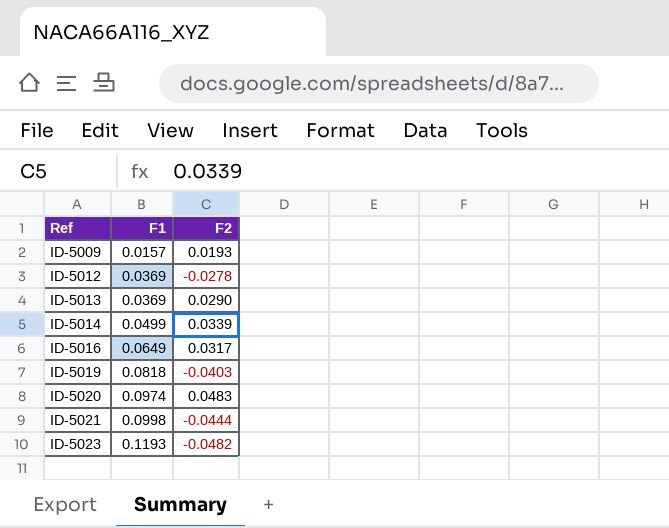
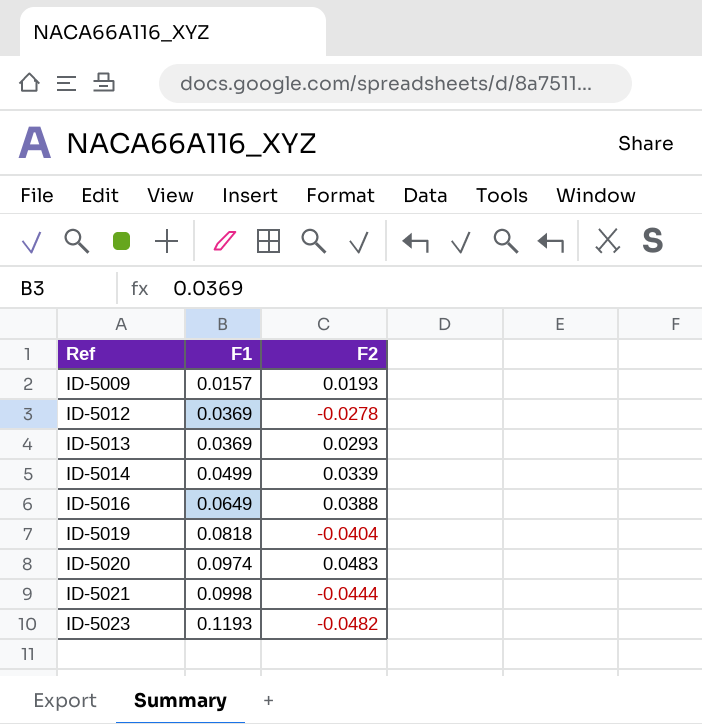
ID-5013 | F2: 0.0290 -> 0.0293
ID-5016 | F2: 0.0317 -> 0.0388
ID-5019 | F2: -0.0403 -> -0.0404

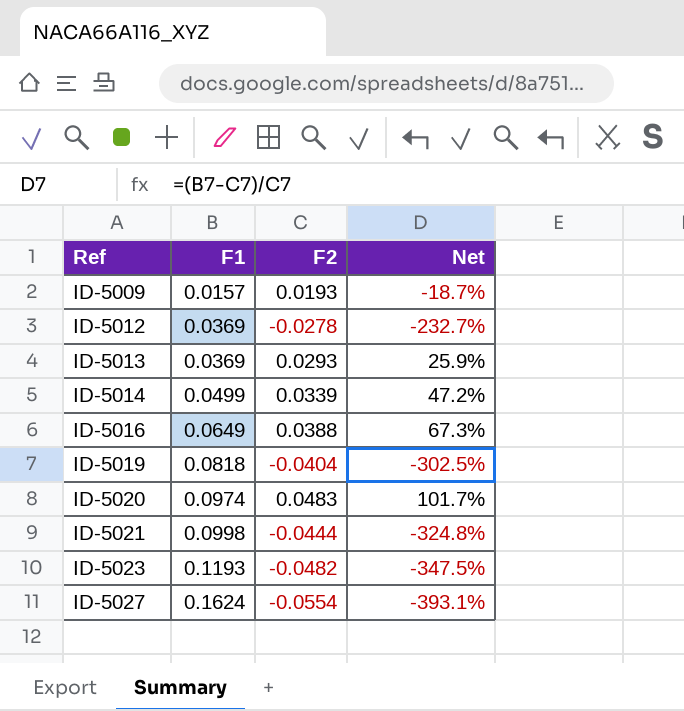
column Net | formula: none -> ([F1] - [F2]) / [F2]
row ID-5027: none -> 0.1624 | -0.0554 | -393.1%

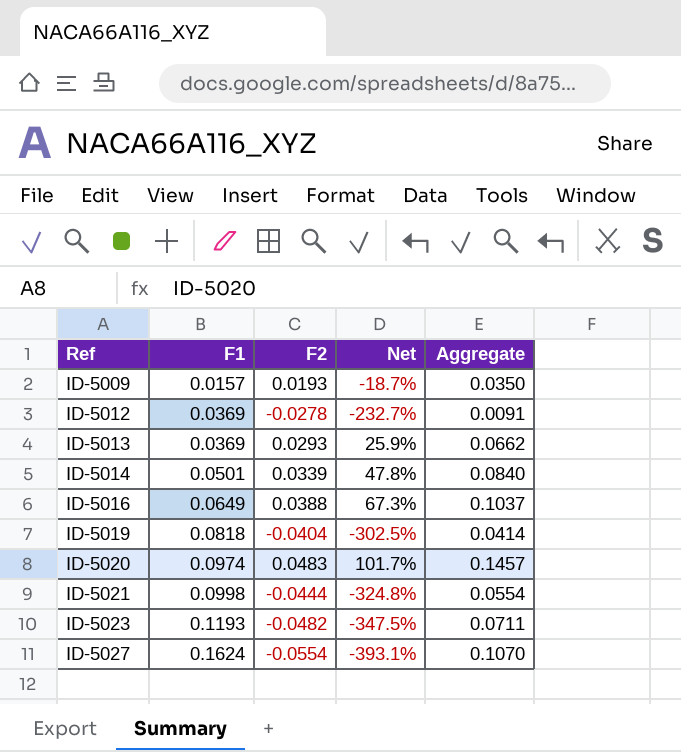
column Aggregate | formula: none -> [F1] + [F2]
ID-5014 | F1: 0.0499 -> 0.0501
ID-5014 | Net: 47.2% -> 47.8%

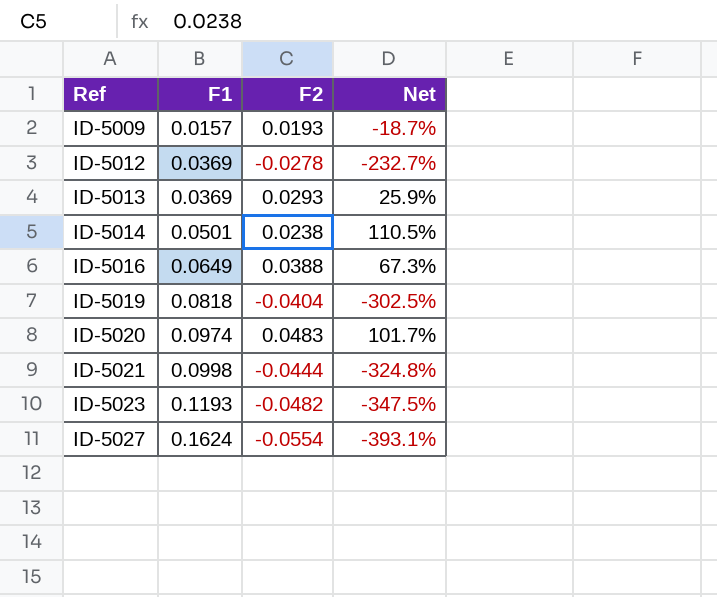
column Aggregate | formula: [F1] + [F2] -> none
ID-5014 | F2: 0.0339 -> 0.0238
ID-5014 | Net: 47.8% -> 110.5%

